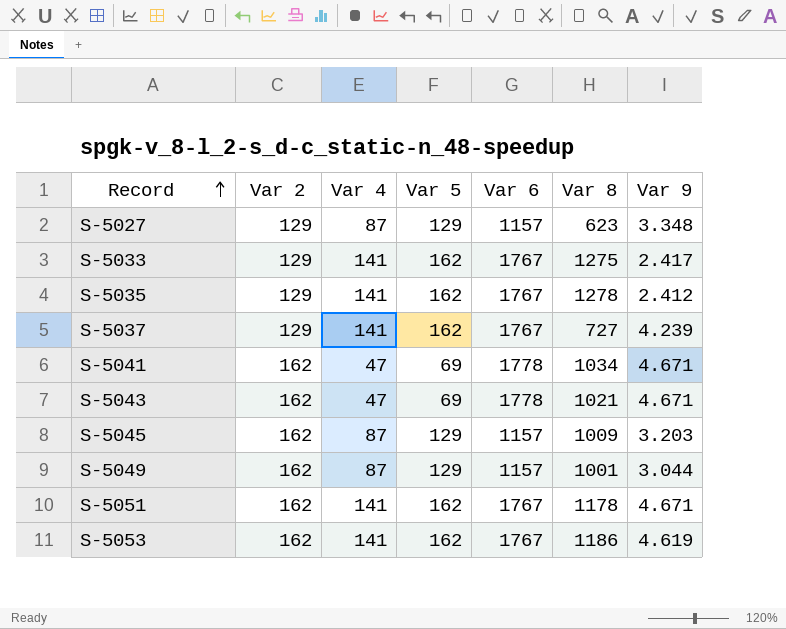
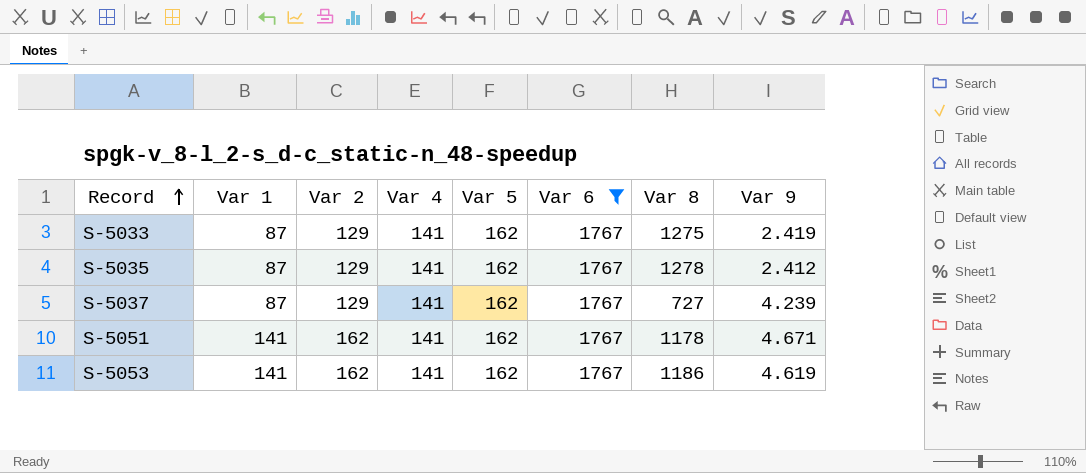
filter: none -> Var 6 = 1767
column Var 1 | position: none -> 2
S-5033 | Var 9: 2.417 -> 2.419

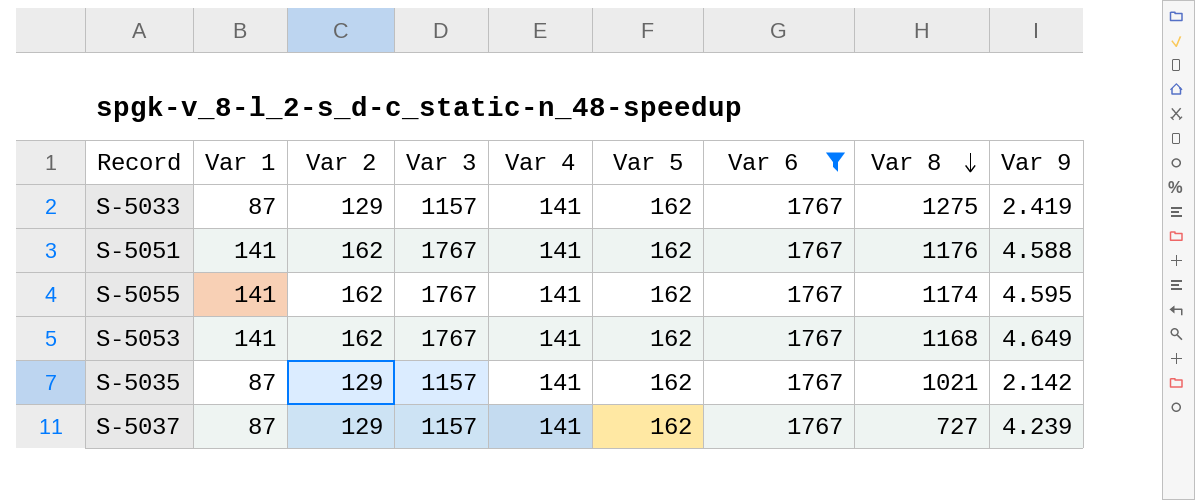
row order: Record ascending -> Var 8 descending
column Var 3 | position: none -> 4
S-5051 | Var 8: 1178 -> 1176
S-5051 | Var 9: 4.671 -> 4.588
row S-5055: none -> 141 | 162 | 1767 | 141 | 162 | 1767 | 1174 | 4.595
S-5053 | Var 8: 1186 -> 1168
S-5053 | Var 9: 4.619 -> 4.649
S-5035 | Var 8: 1278 -> 1021
S-5035 | Var 9: 2.412 -> 2.142

